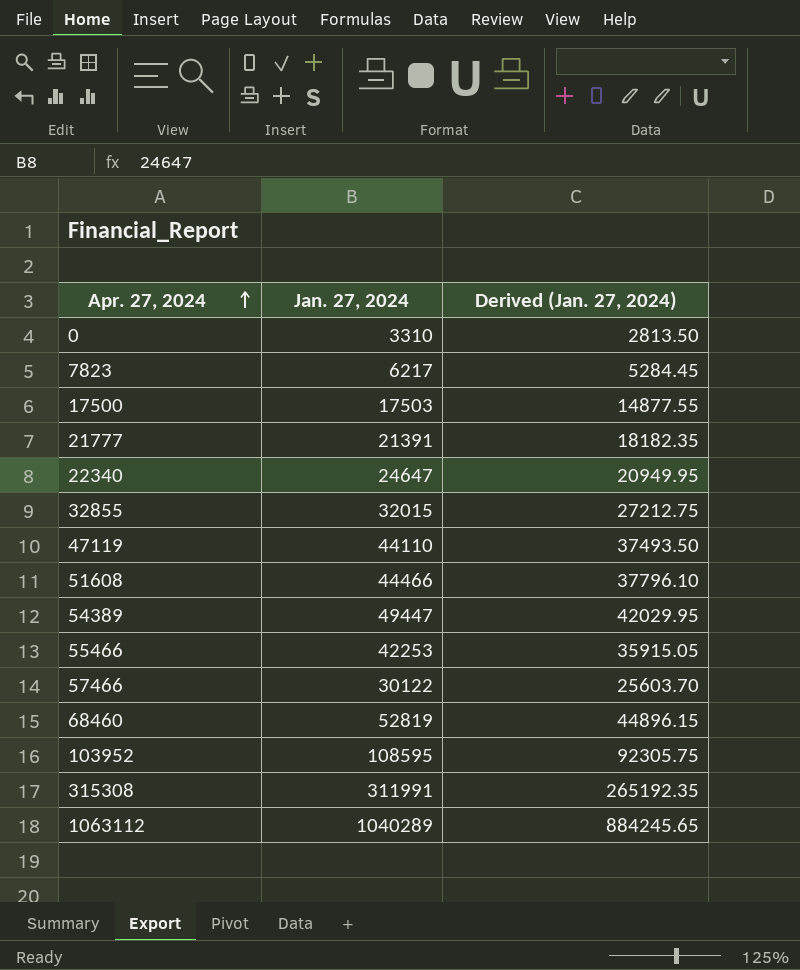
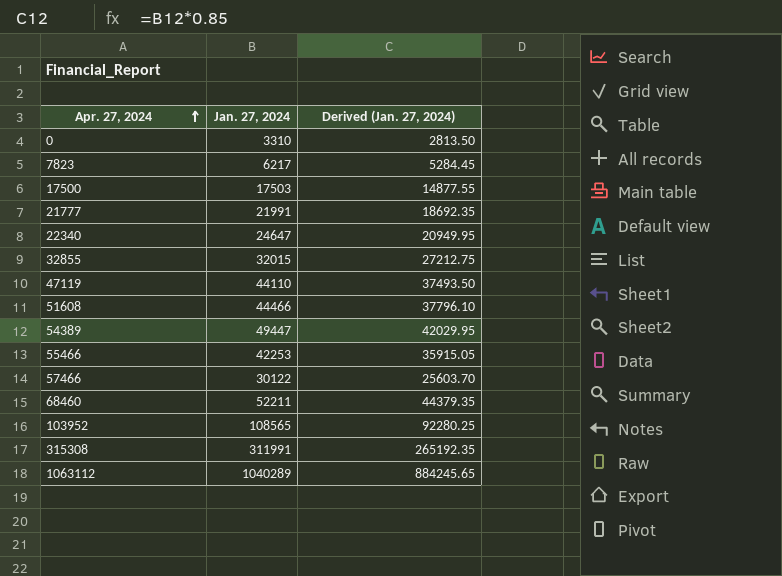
21777 | Jan. 27, 2024: 21391 -> 21991
21777 | Derived (Jan. 27, 2024): 18182.35 -> 18692.35
68460 | Jan. 27, 2024: 52819 -> 52211
68460 | Derived (Jan. 27, 2024): 44896.15 -> 44379.35
103952 | Jan. 27, 2024: 108595 -> 108565
103952 | Derived (Jan. 27, 2024): 92305.75 -> 92280.25

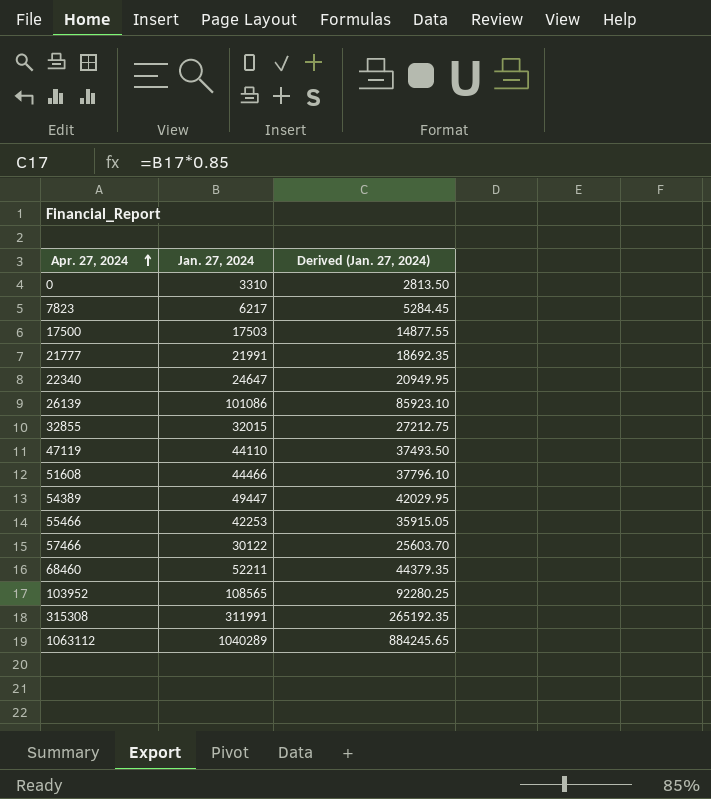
row 26139: none -> 101086 | 85923.10

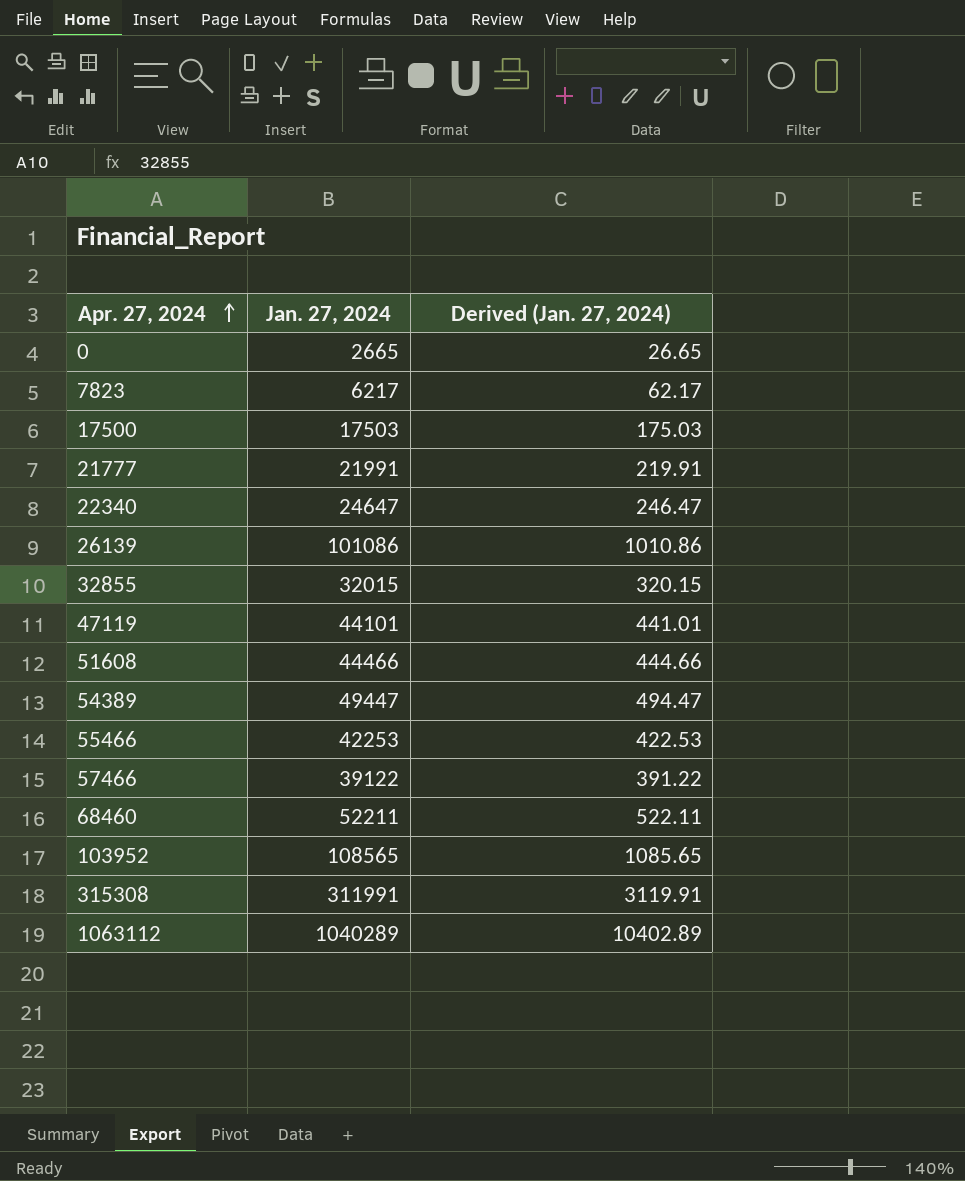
column Derived (Jan. 27, 2024) | formula: [Jan. 27, 2024] * 0.85 -> [Jan. 27, 2024] * 0.01
0 | Jan. 27, 2024: 3310 -> 2665
47119 | Jan. 27, 2024: 44110 -> 44101
57466 | Jan. 27, 2024: 30122 -> 39122

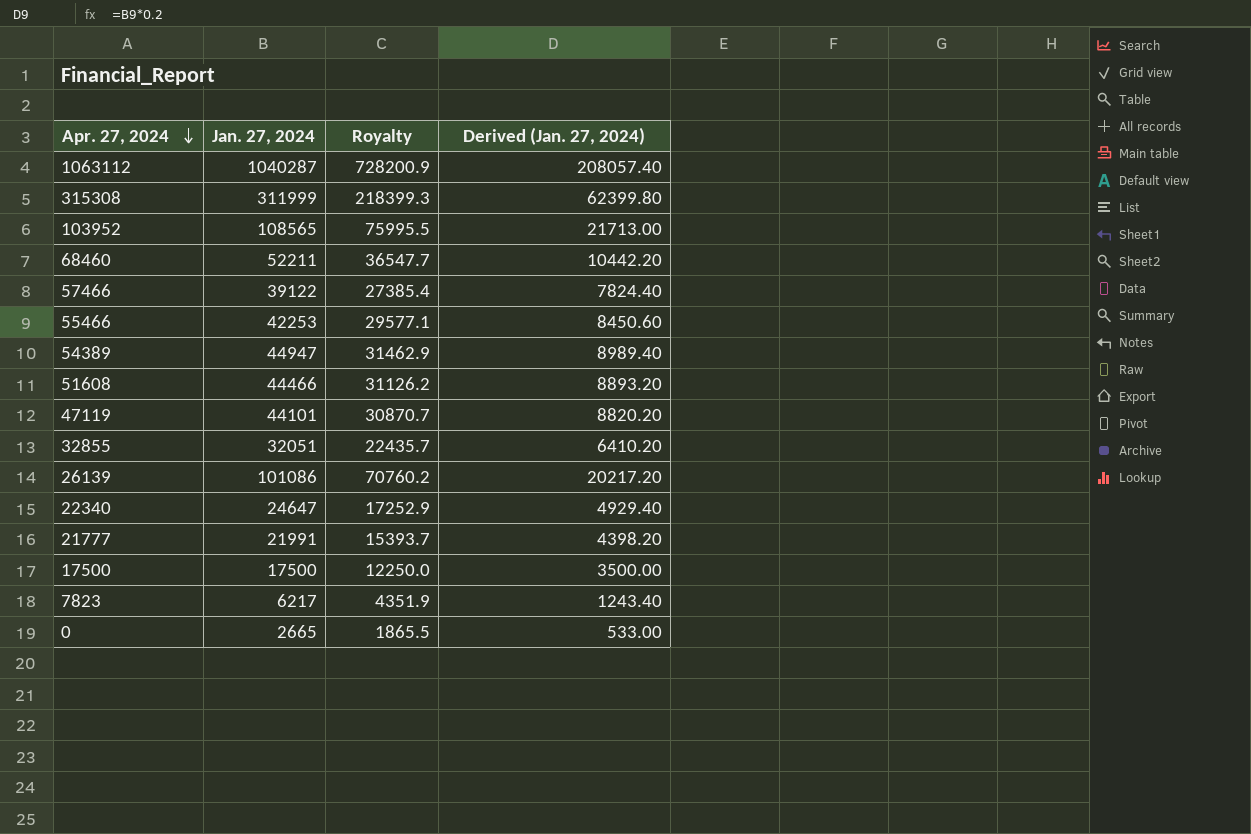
row order: Apr. 27, 2024 ascending -> Apr. 27, 2024 descending
column Royalty | formula: none -> [Jan. 27, 2024] * 0.7
column Derived (Jan. 27, 2024) | formula: [Jan. 27, 2024] * 0.01 -> [Jan. 27, 2024] * 0.2
1063112 | Jan. 27, 2024: 1040289 -> 1040287
315308 | Jan. 27, 2024: 311991 -> 311999
54389 | Jan. 27, 2024: 49447 -> 44947
32855 | Jan. 27, 2024: 32015 -> 32051
17500 | Jan. 27, 2024: 17503 -> 17500

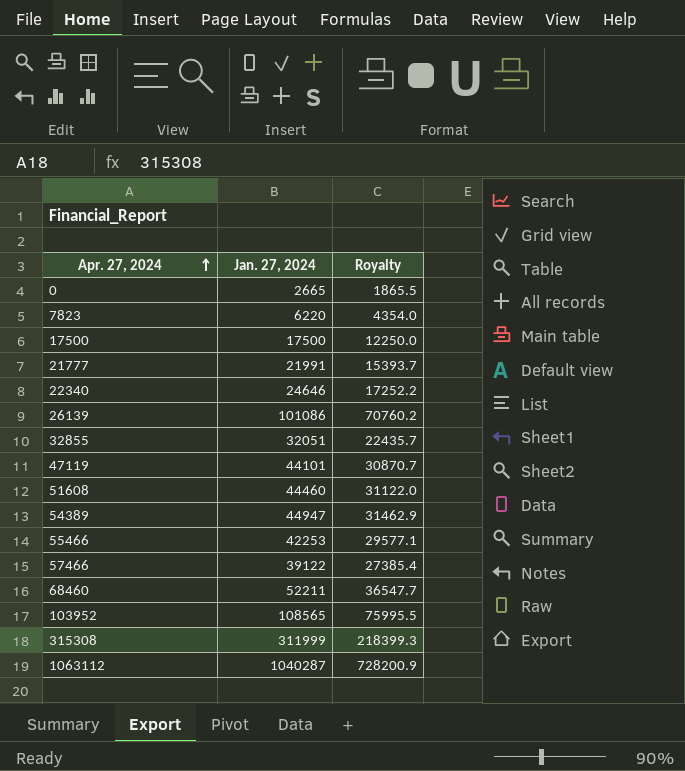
row order: Apr. 27, 2024 descending -> Apr. 27, 2024 ascending
column Derived (Jan. 27, 2024) | formula: [Jan. 27, 2024] * 0.2 -> none
7823 | Jan. 27, 2024: 6217 -> 6220
7823 | Royalty: 4351.9 -> 4354.0
22340 | Jan. 27, 2024: 24647 -> 24646
22340 | Royalty: 17252.9 -> 17252.2
51608 | Jan. 27, 2024: 44466 -> 44460
51608 | Royalty: 31126.2 -> 31122.0

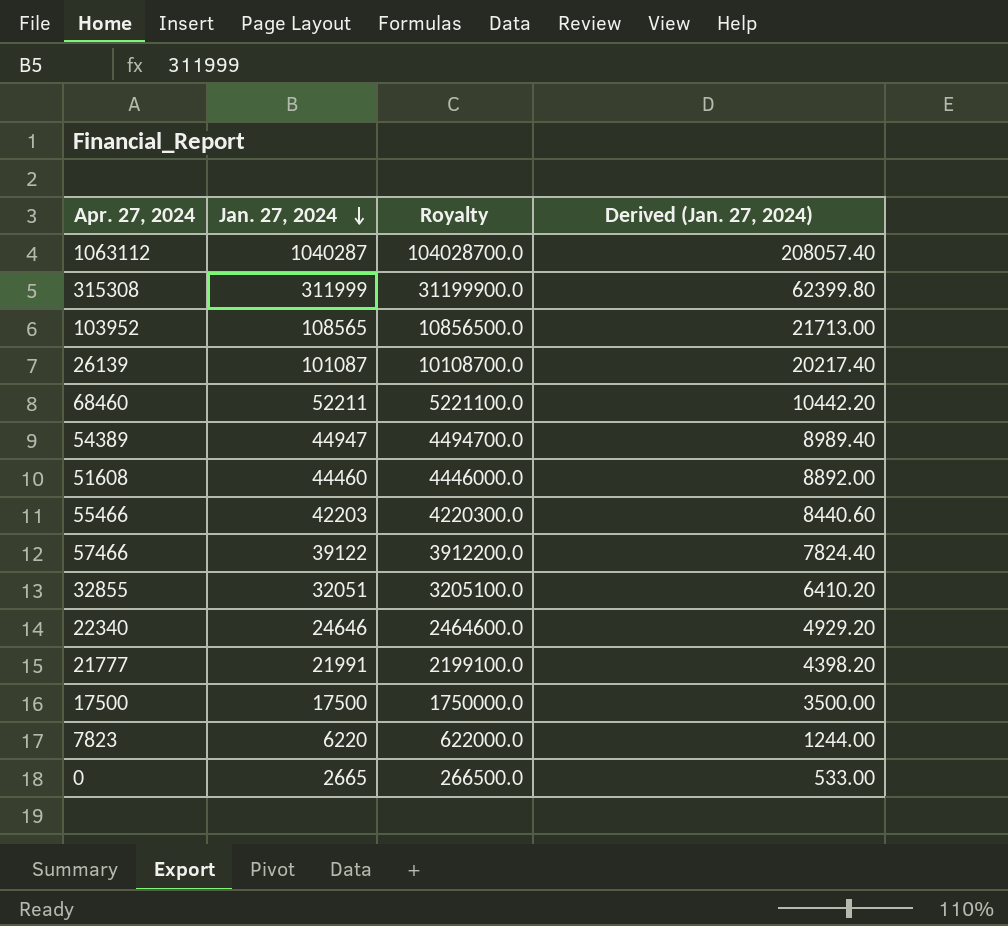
row order: Apr. 27, 2024 ascending -> Jan. 27, 2024 descending
column Royalty | formula: [Jan. 27, 2024] * 0.7 -> [Jan. 27, 2024] * 100
column Derived (Jan. 27, 2024) | formula: none -> [Jan. 27, 2024] * 0.2
row 47119: 44101 | 30870.7 -> none
26139 | Jan. 27, 2024: 101086 -> 101087
55466 | Jan. 27, 2024: 42253 -> 42203

